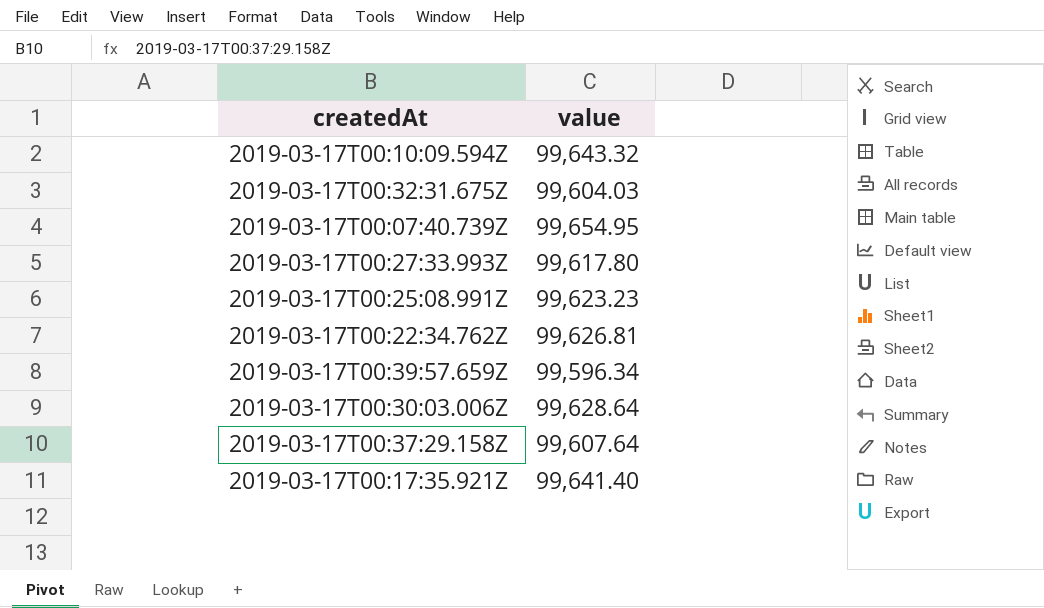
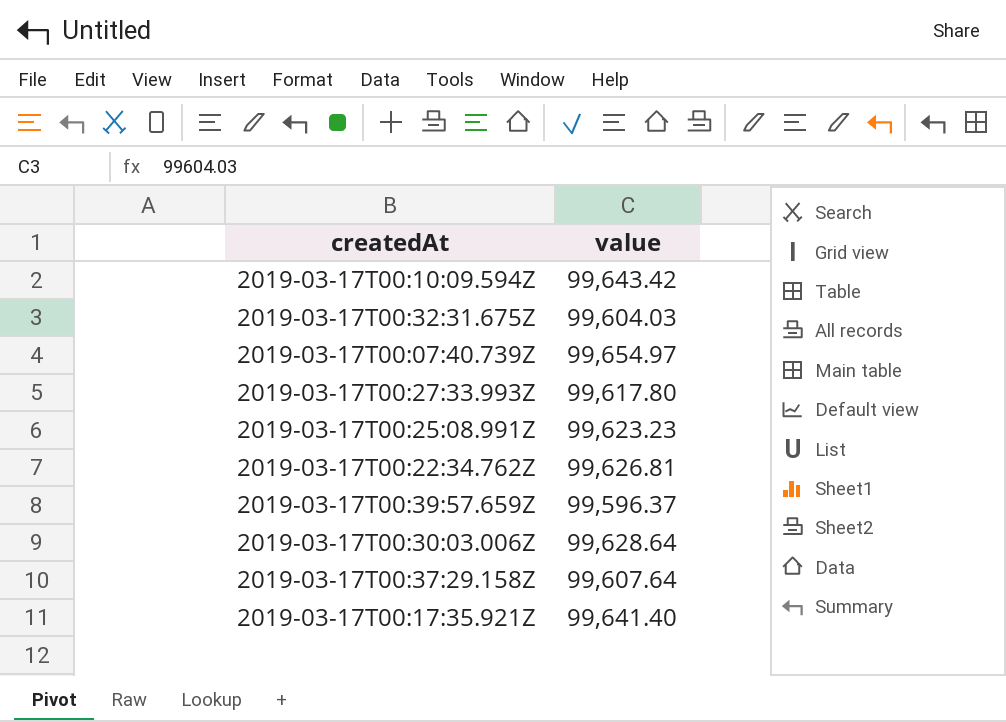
2019-03-17T00:10:09.594Z | value: 99,643.32 -> 99,643.42
2019-03-17T00:07:40.739Z | value: 99,654.95 -> 99,654.97
2019-03-17T00:39:57.659Z | value: 99,596.34 -> 99,596.37

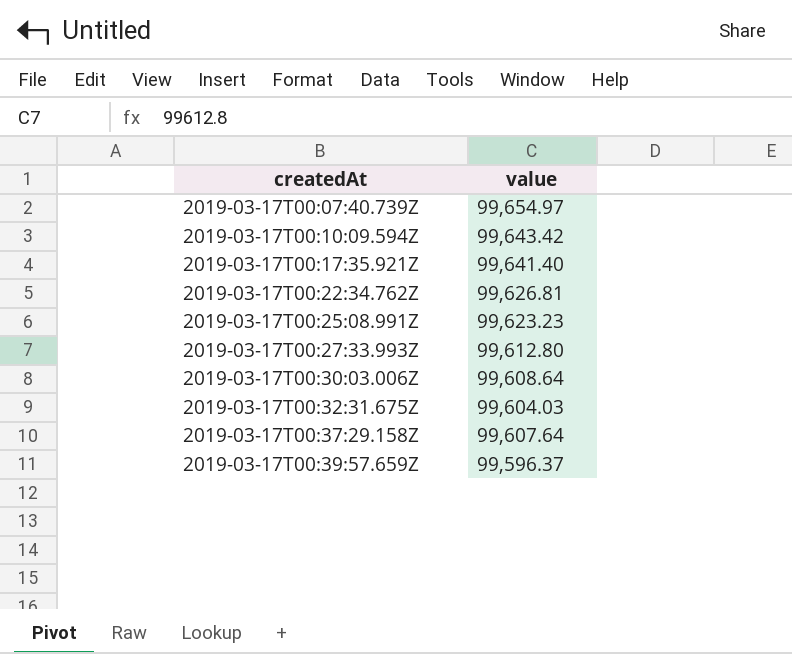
row order: none -> createdAt ascending
2019-03-17T00:27:33.993Z | value: 99,617.80 -> 99,612.80
2019-03-17T00:30:03.006Z | value: 99,628.64 -> 99,608.64

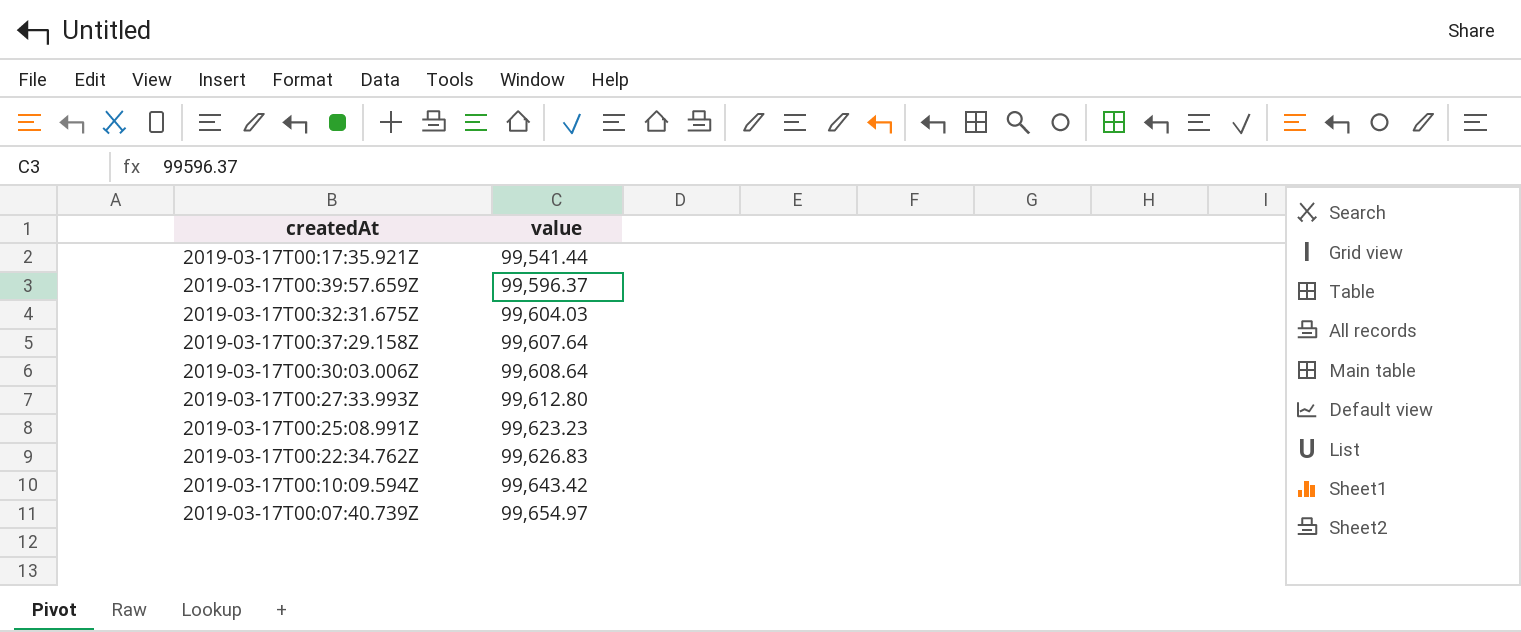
row order: createdAt ascending -> value ascending
2019-03-17T00:17:35.921Z | value: 99,641.40 -> 99,541.44
2019-03-17T00:22:34.762Z | value: 99,626.81 -> 99,626.83

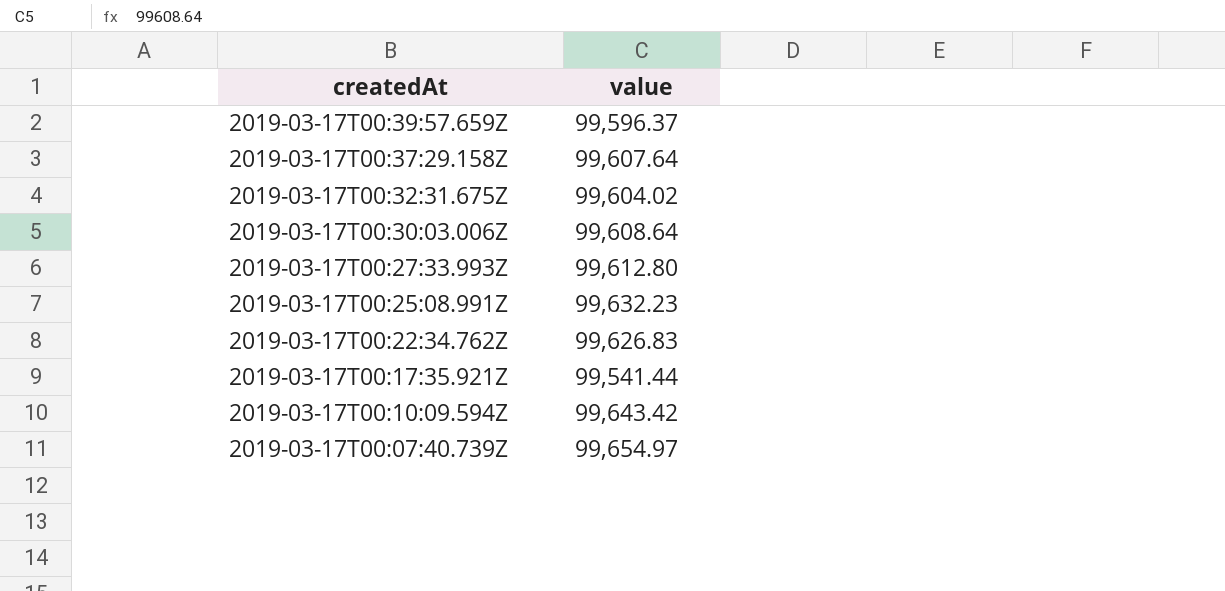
row order: value ascending -> createdAt descending
2019-03-17T00:32:31.675Z | value: 99,604.03 -> 99,604.02
2019-03-17T00:25:08.991Z | value: 99,623.23 -> 99,632.23

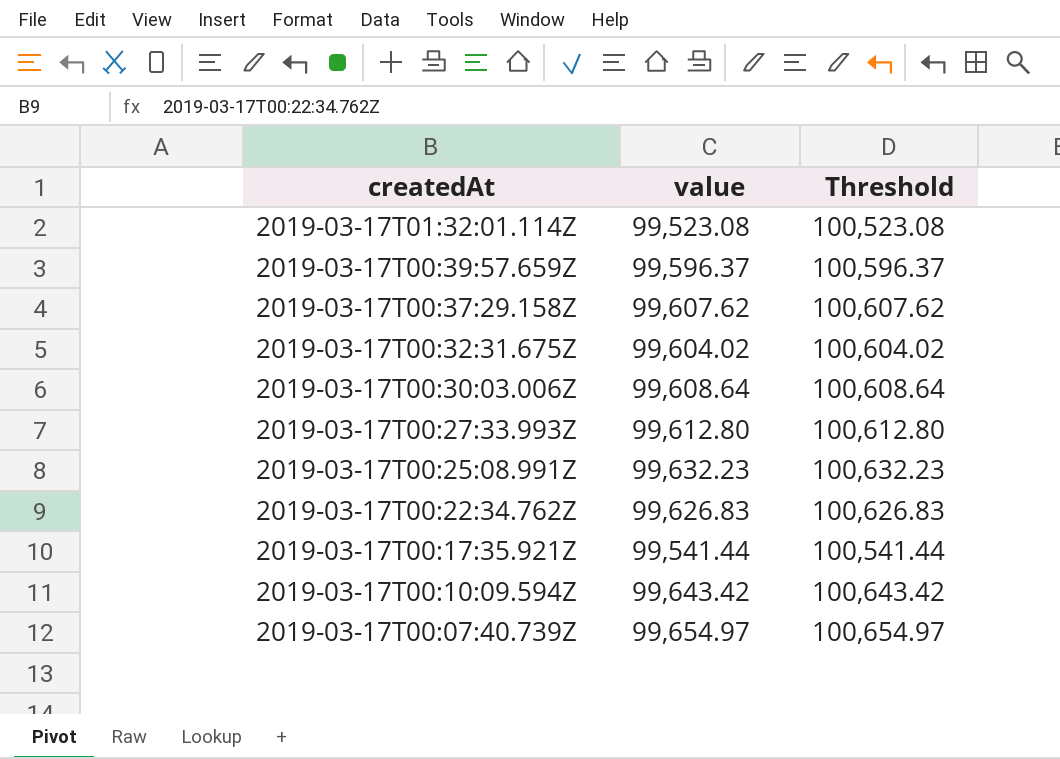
column Threshold | formula: none -> [value] + 1000
row 2019-03-17T01:32:01.114Z: none -> 99,523.08 | 100,523.08
2019-03-17T00:37:29.158Z | value: 99,607.64 -> 99,607.62

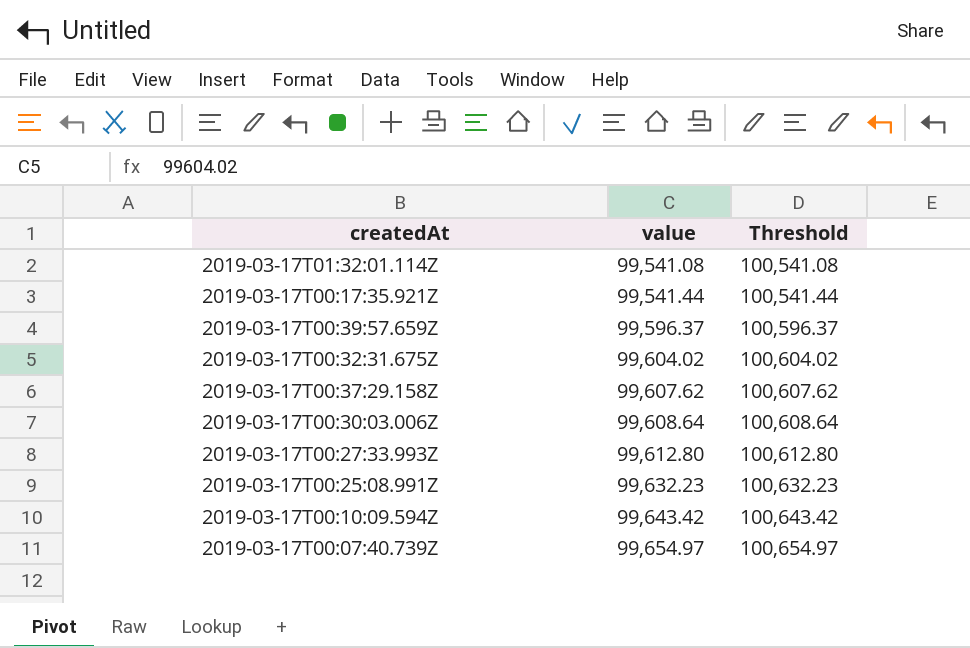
row order: createdAt descending -> value ascending
row 2019-03-17T00:22:34.762Z: 99,626.83 | 100,626.83 -> none
2019-03-17T01:32:01.114Z | value: 99,523.08 -> 99,541.08
2019-03-17T01:32:01.114Z | Threshold: 100,523.08 -> 100,541.08

